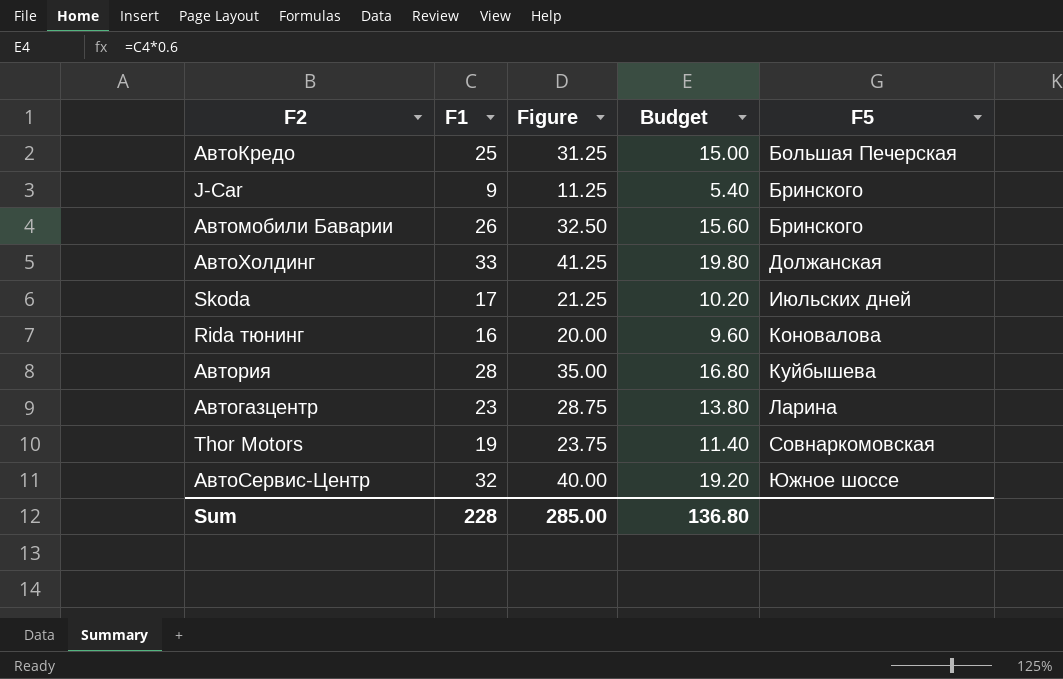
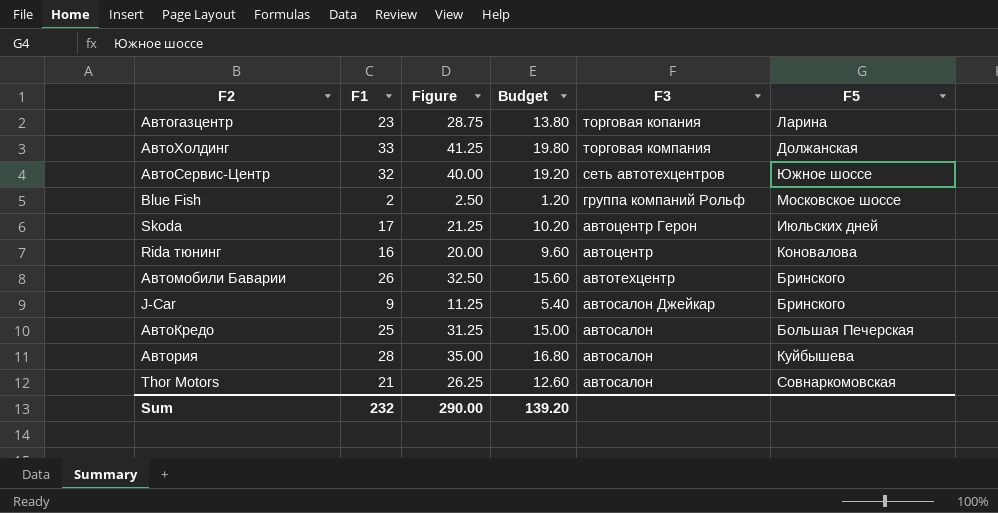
row order: F5 ascending -> F3 descending
column F3 | position: none -> 5
row Blue Fish: none -> 2 | 2.50 | 1.20 | группа компаний Рольф | Московское шоссе
Thor Motors | F1: 19 -> 21
Thor Motors | Figure: 23.75 -> 26.25
Thor Motors | Budget: 11.40 -> 12.60
Sum | F1: 228 -> 232
Sum | Figure: 285.00 -> 290.00
Sum | Budget: 136.80 -> 139.20

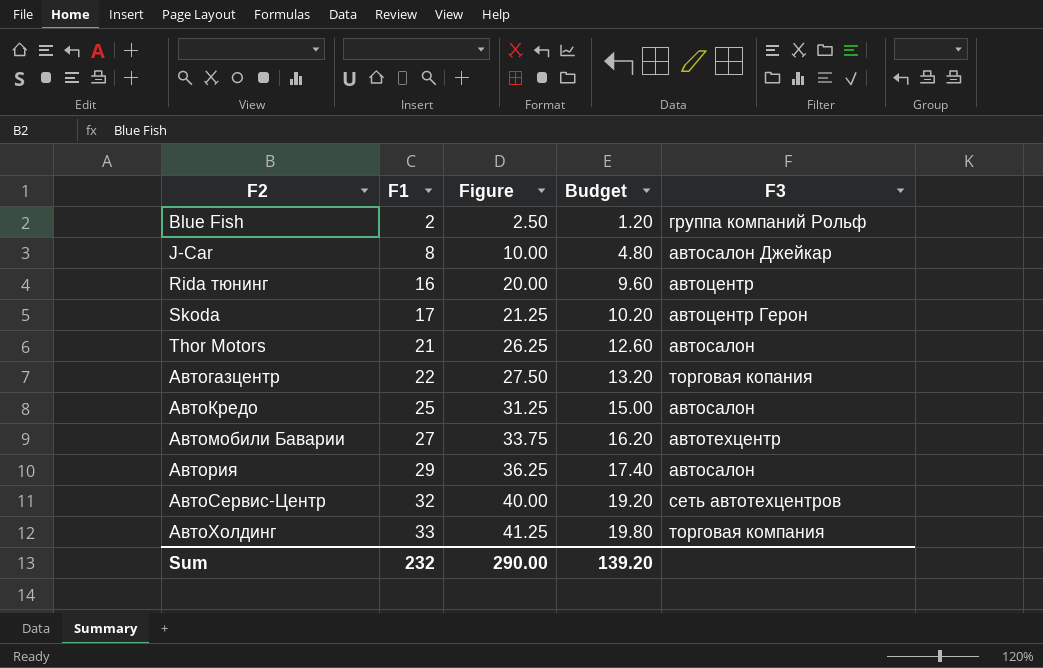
row order: F3 descending -> F2 ascending
column F5 | position: 6 -> none
J-Car | F1: 9 -> 8
J-Car | Figure: 11.25 -> 10.00
J-Car | Budget: 5.40 -> 4.80
Автогазцентр | F1: 23 -> 22
Автогазцентр | Figure: 28.75 -> 27.50
Автогазцентр | Budget: 13.80 -> 13.20
Автомобили Баварии | F1: 26 -> 27
Автомобили Баварии | Figure: 32.50 -> 33.75
Автомобили Баварии | Budget: 15.60 -> 16.20
Автория | F1: 28 -> 29
Автория | Figure: 35.00 -> 36.25
Автория | Budget: 16.80 -> 17.40

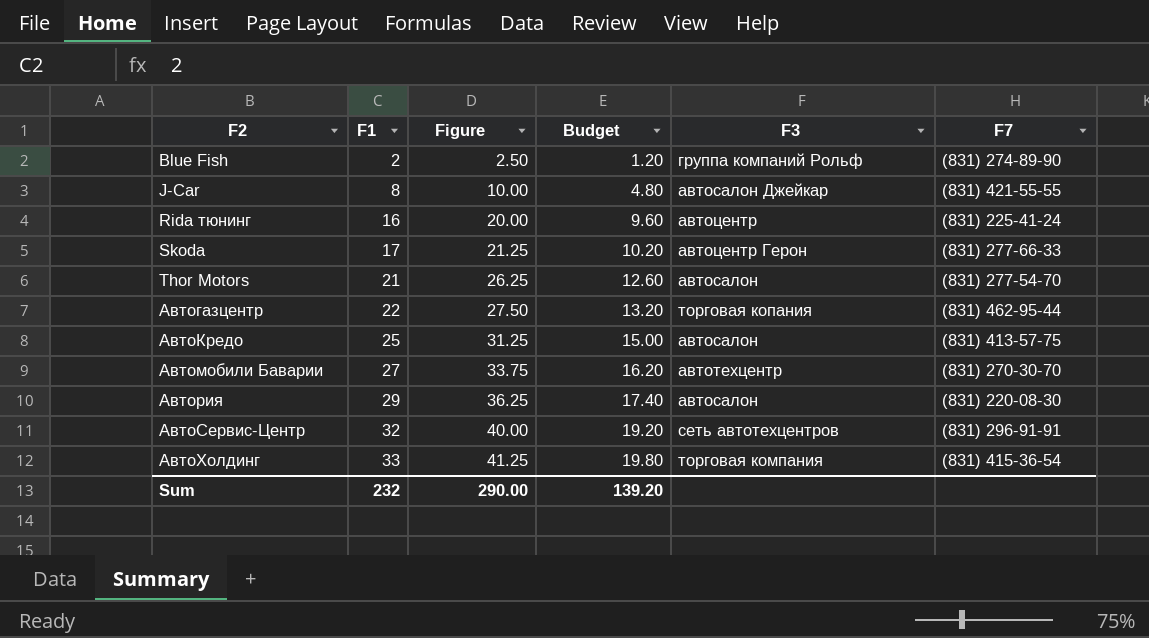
column F7 | position: none -> 6

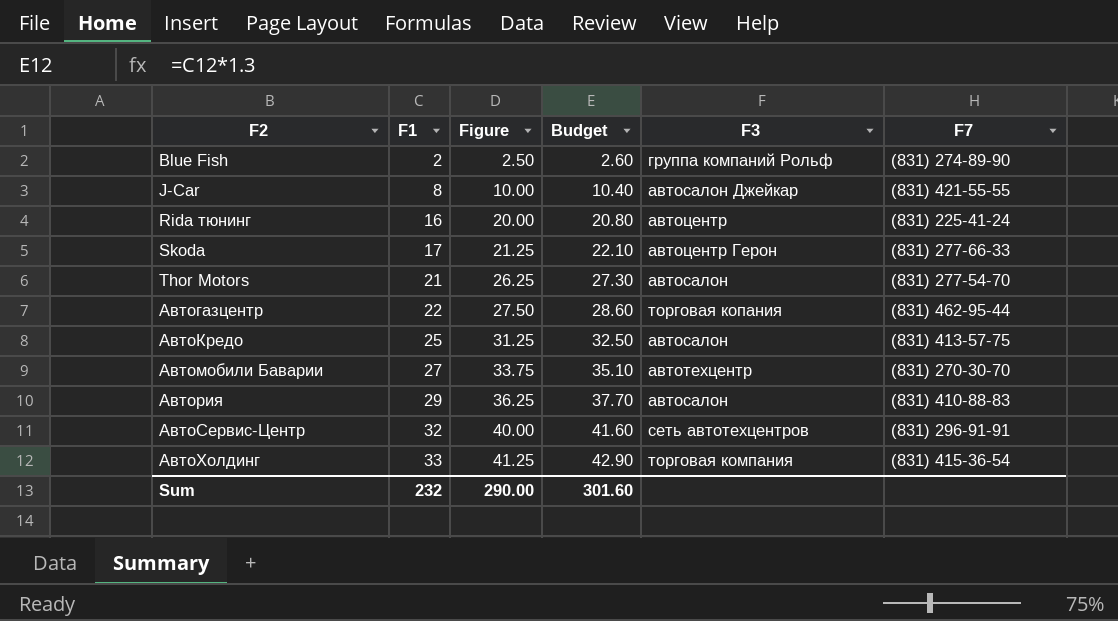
column Budget | formula: [F1] * 0.6 -> [F1] * 1.3
Автория | F7: (831) 220-08-30 -> (831) 410-88-83
Sum | Budget: 139.20 -> 301.60

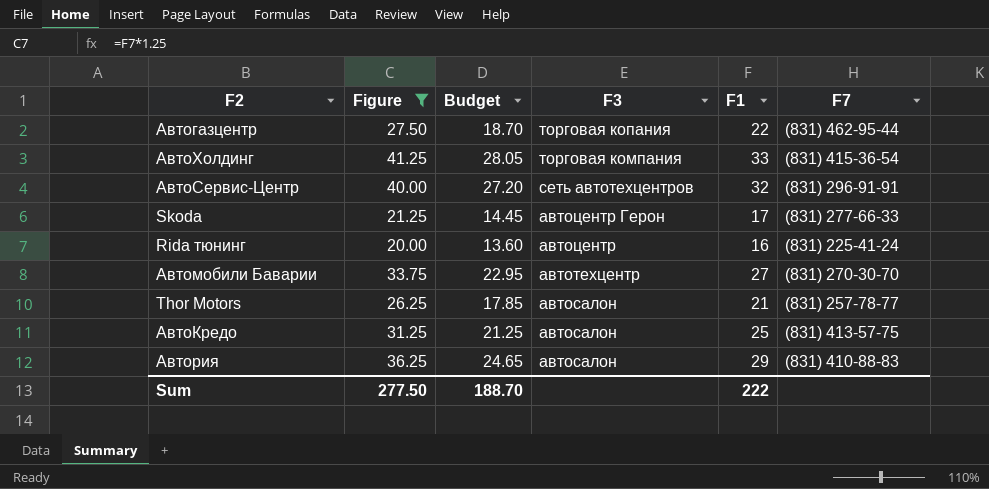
filter: none -> Figure >= 20.00
row order: F2 ascending -> F3 descending
column Budget | formula: [F1] * 1.3 -> [F1] * 0.85
column F1 | position: 2 -> 5
Thor Motors | F7: (831) 277-54-70 -> (831) 257-78-77
Sum | Figure: 290.00 -> 277.50
Sum | Budget: 301.60 -> 188.70
Sum | F1: 232 -> 222

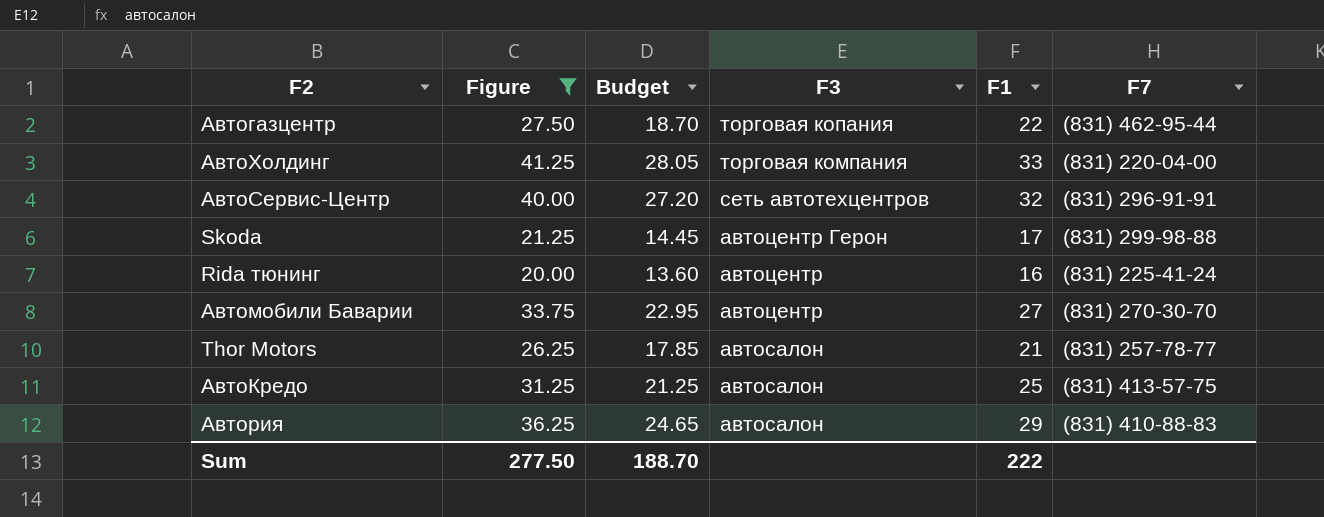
АвтоХолдинг | F7: (831) 415-36-54 -> (831) 220-04-00
Skoda | F7: (831) 277-66-33 -> (831) 299-98-88
Автомобили Баварии | F3: автотехцентр -> автоцентр

